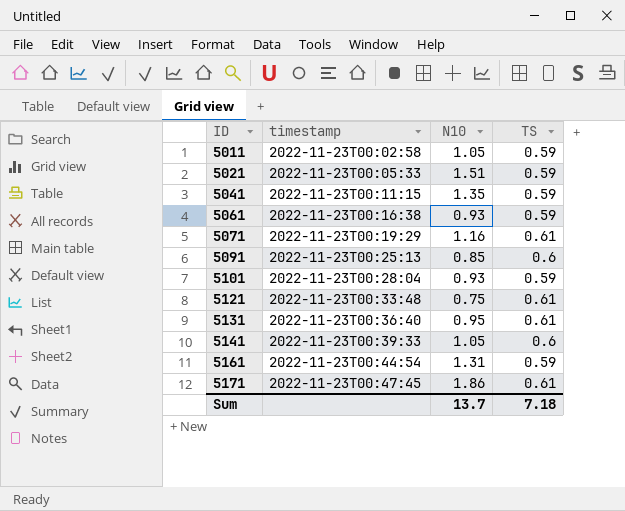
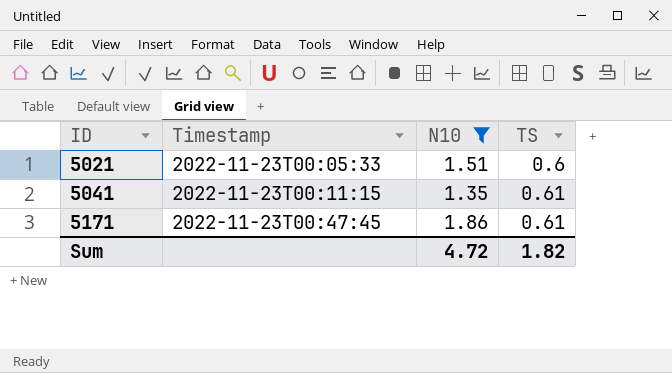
filter: none -> N10 >= 1.35
column name: timestamp -> Timestamp
5021 | TS: 0.59 -> 0.6
5041 | TS: 0.59 -> 0.61
Sum | N10: 13.7 -> 4.72
Sum | TS: 7.18 -> 1.82

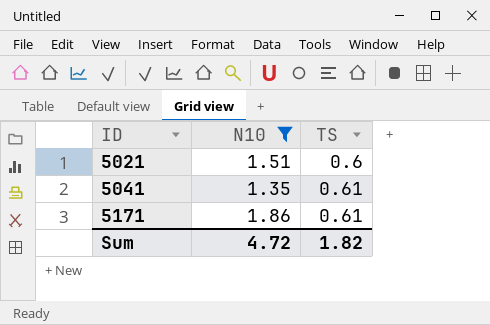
column Timestamp | position: 2 -> none

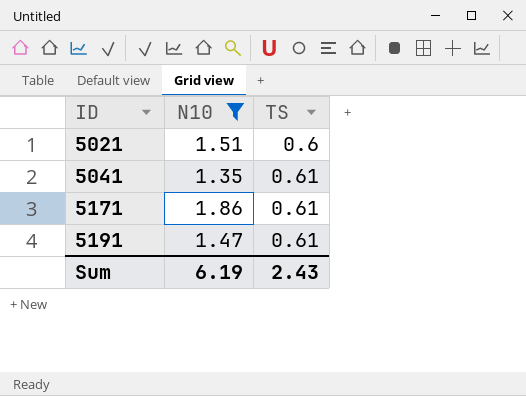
row 5191: none -> 1.47 | 0.61
Sum | N10: 4.72 -> 6.19
Sum | TS: 1.82 -> 2.43

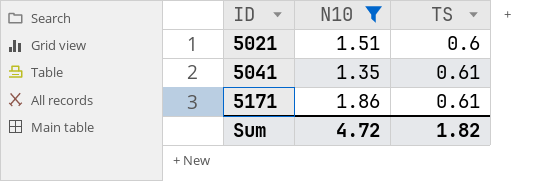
row 5191: 1.47 | 0.61 -> none
Sum | N10: 6.19 -> 4.72
Sum | TS: 2.43 -> 1.82

